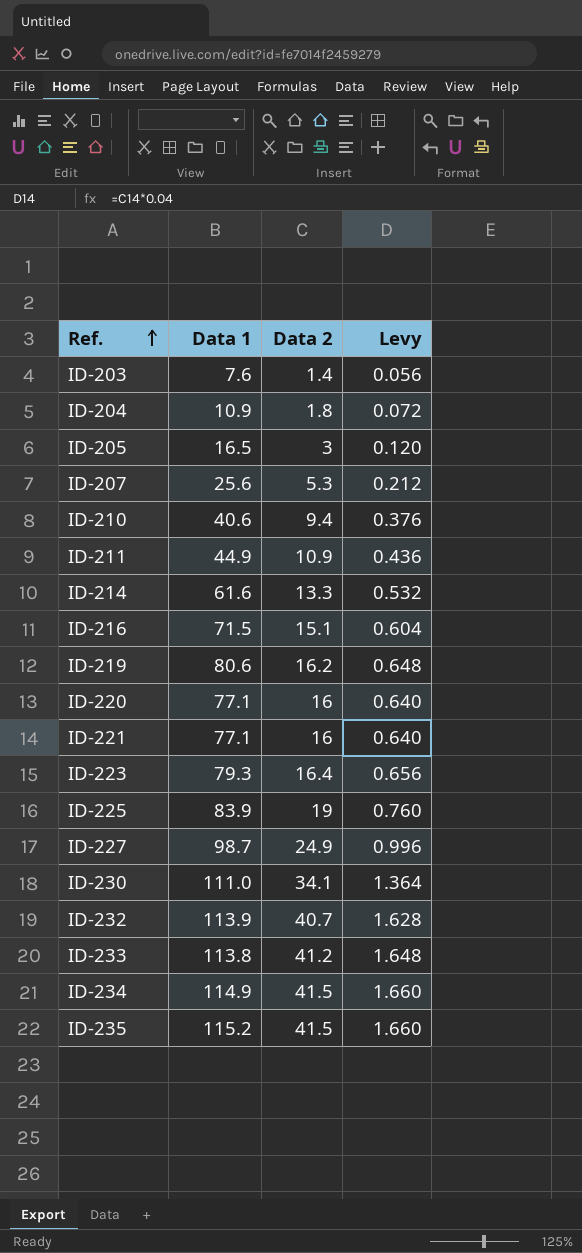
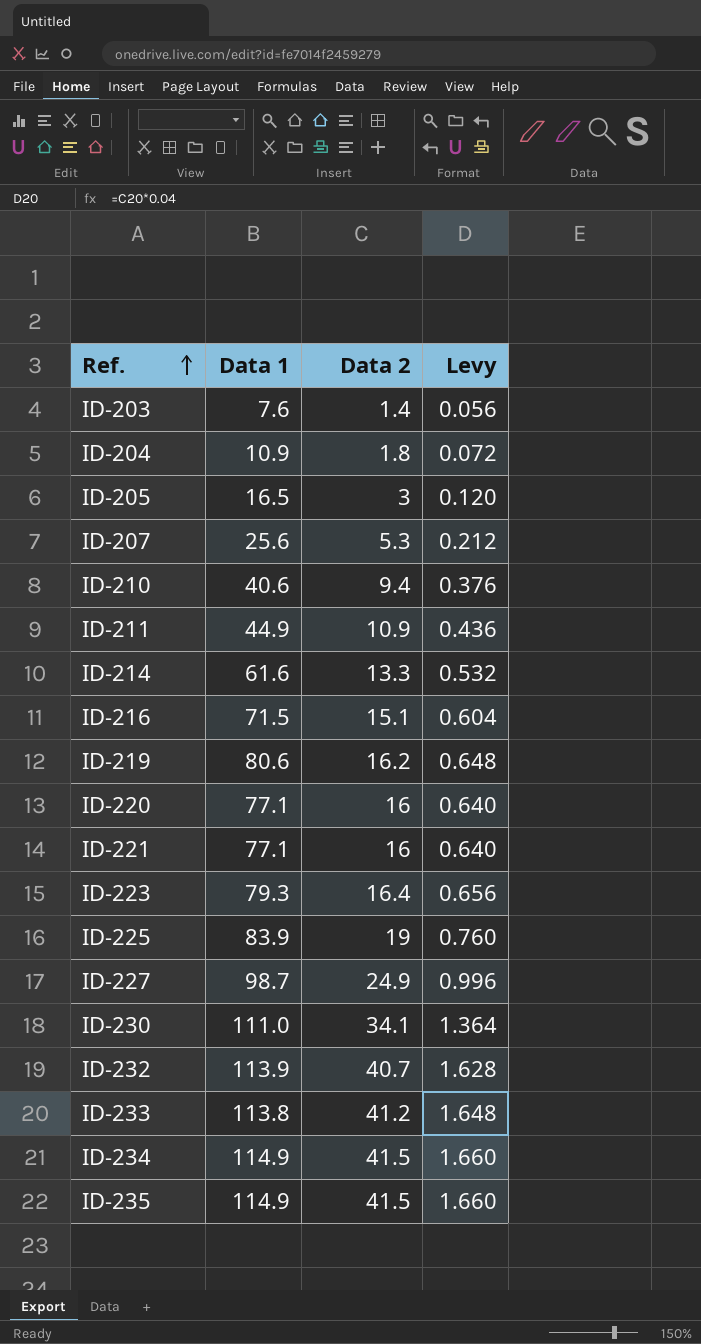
ID-235 | Data 1: 115.2 -> 114.9

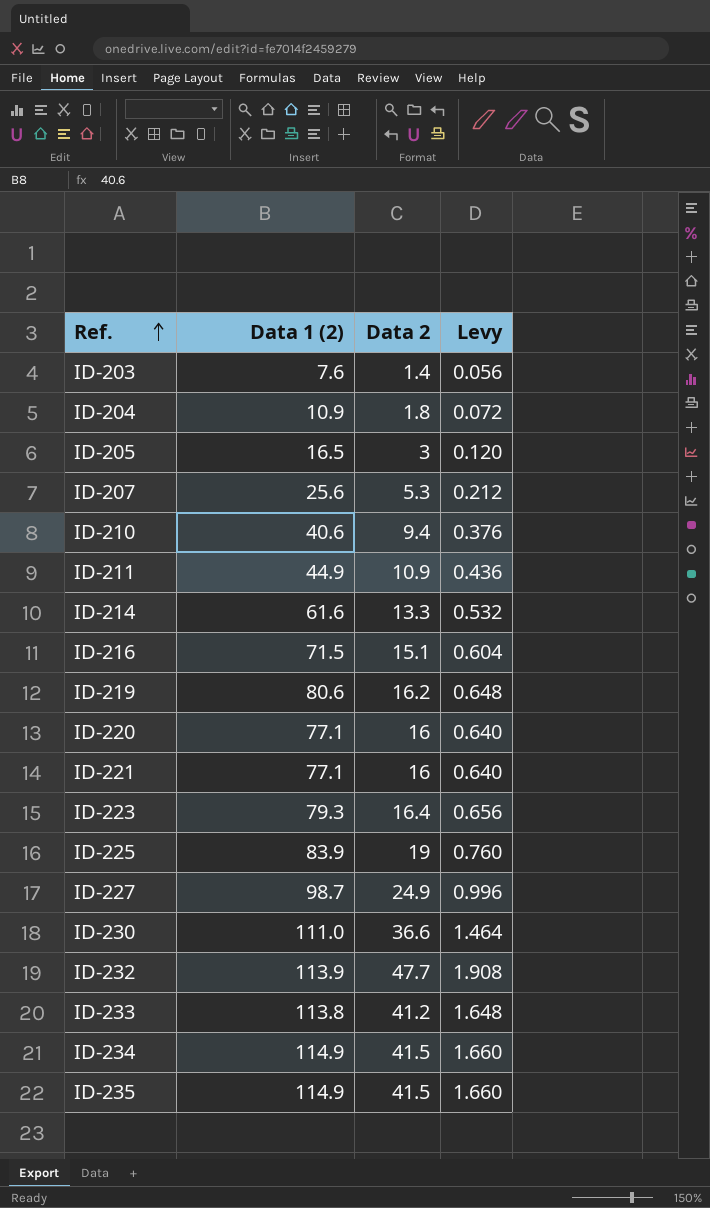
column name: Data 1 -> Data 1 (2)
ID-230 | Data 2: 34.1 -> 36.6
ID-230 | Levy: 1.364 -> 1.464
ID-232 | Data 2: 40.7 -> 47.7
ID-232 | Levy: 1.628 -> 1.908

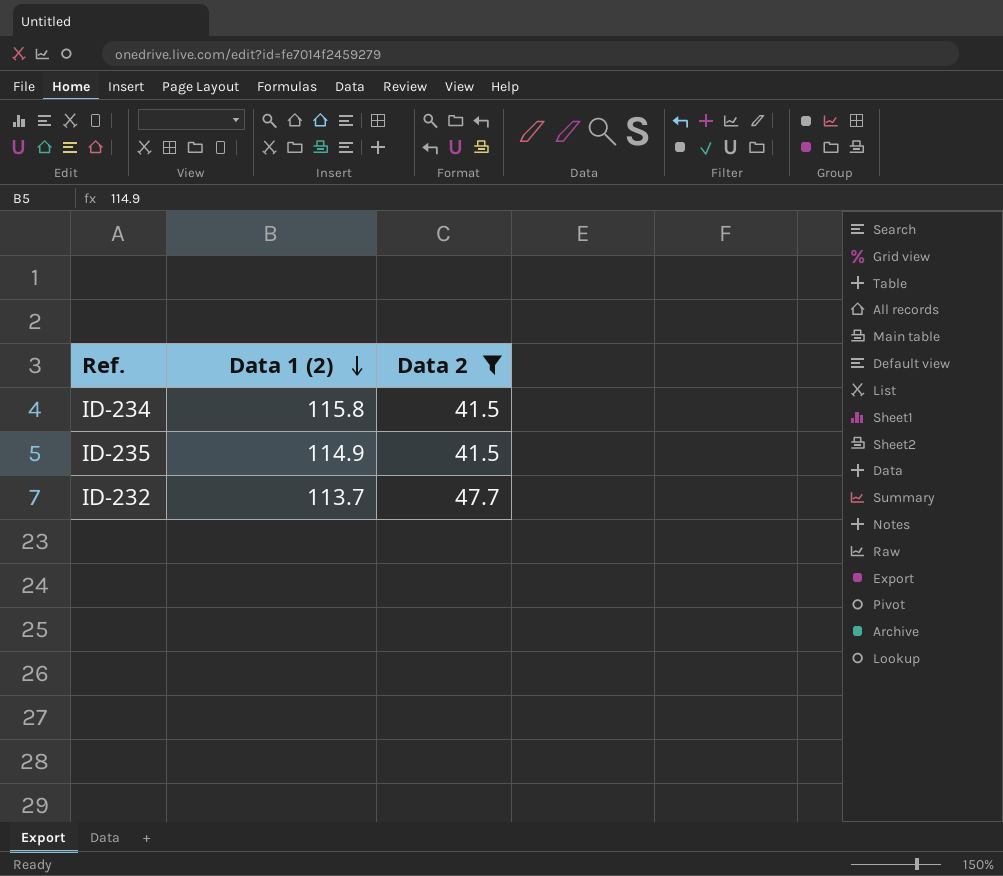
filter: none -> Data 2 >= 41.5
row order: Ref. ascending -> Data 1 (2) descending
column Levy | formula: [Data 2] * 0.04 -> none
ID-234 | Data 1 (2): 114.9 -> 115.8
ID-232 | Data 1 (2): 113.9 -> 113.7

